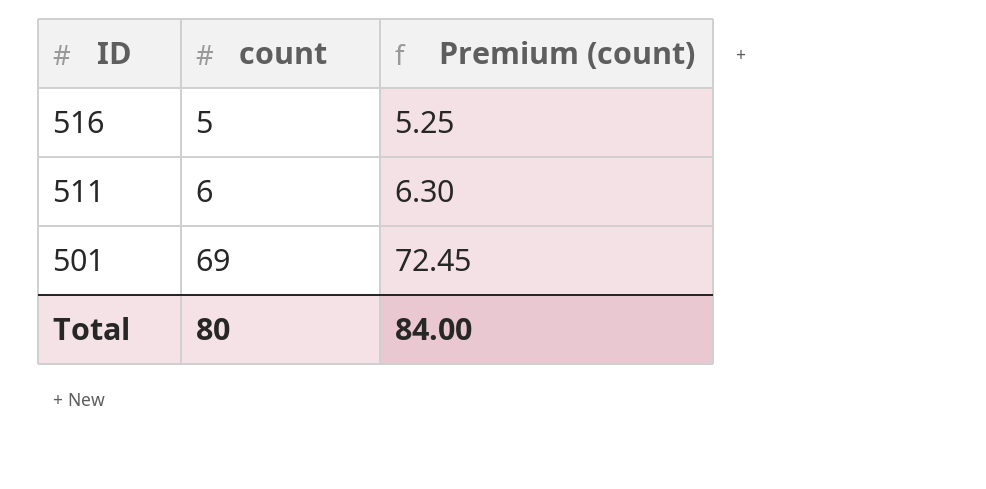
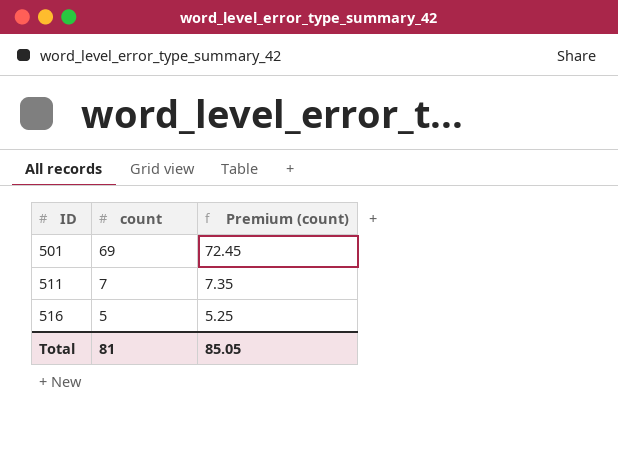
row order: ID descending -> ID ascending
511 | count: 6 -> 7
511 | Premium (count): 6.30 -> 7.35
Total | count: 80 -> 81
Total | Premium (count): 84.00 -> 85.05

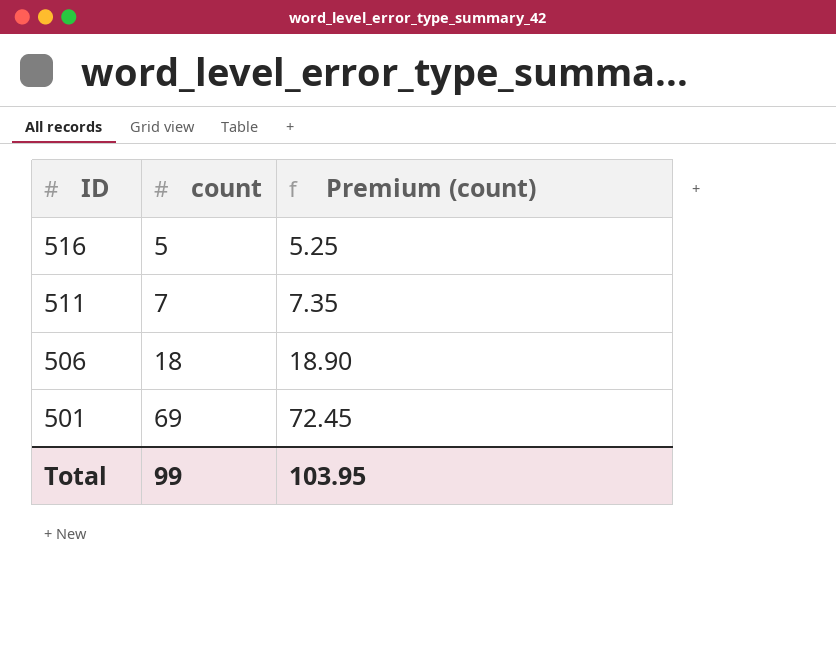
row order: ID ascending -> ID descending
row 506: none -> 18 | 18.90
Total | count: 81 -> 99
Total | Premium (count): 85.05 -> 103.95

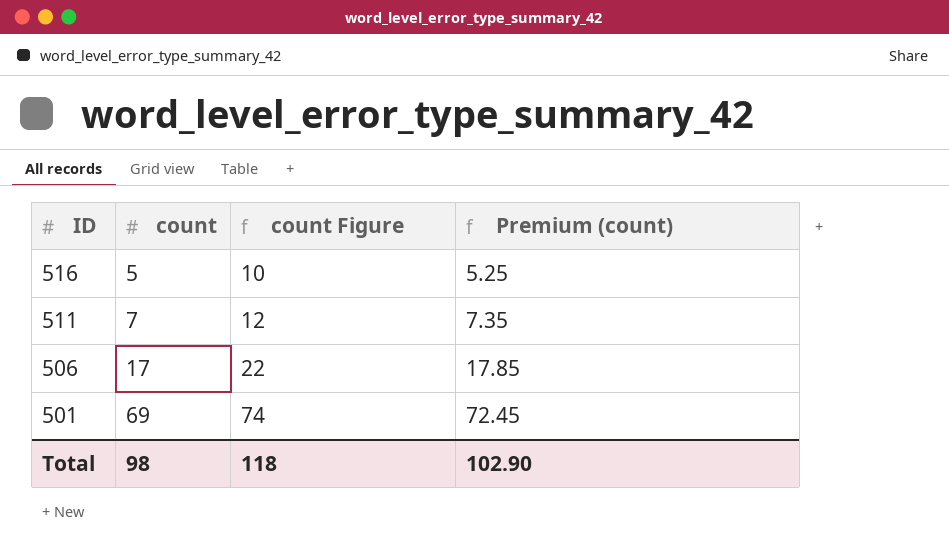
column count Figure | formula: none -> [count] + 5
506 | count: 18 -> 17
506 | Premium (count): 18.90 -> 17.85
Total | count: 99 -> 98
Total | Premium (count): 103.95 -> 102.90

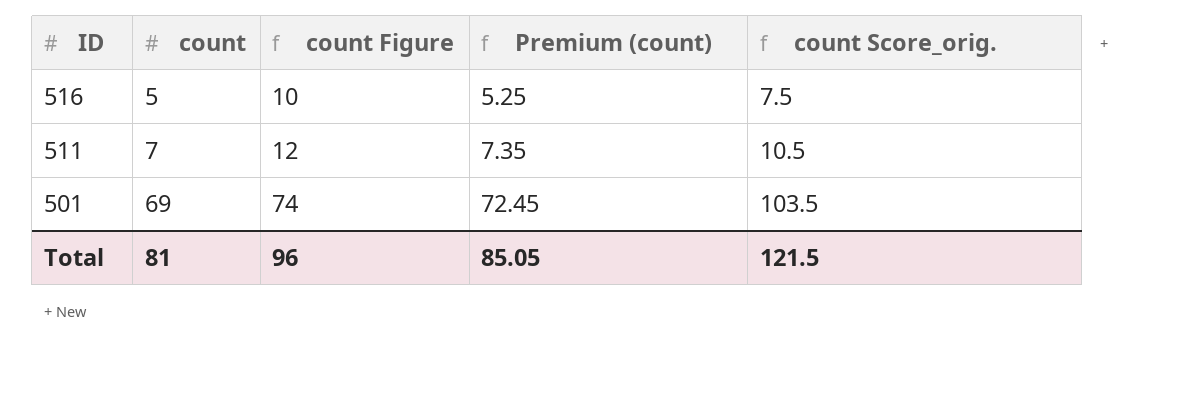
column count Score_orig. | formula: none -> [count] * 1.5
row 506: 17 | 22 | 17.85 -> none
Total | count: 98 -> 81
Total | count Figure: 118 -> 96
Total | Premium (count): 102.90 -> 85.05

